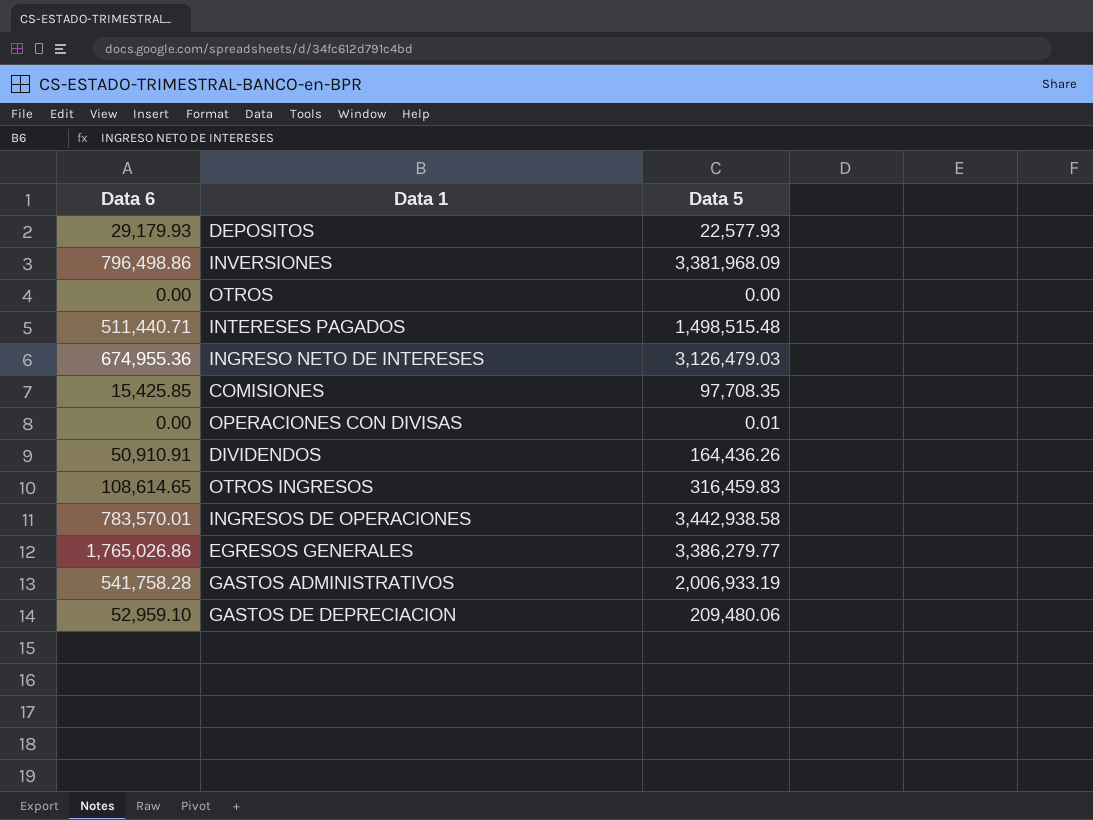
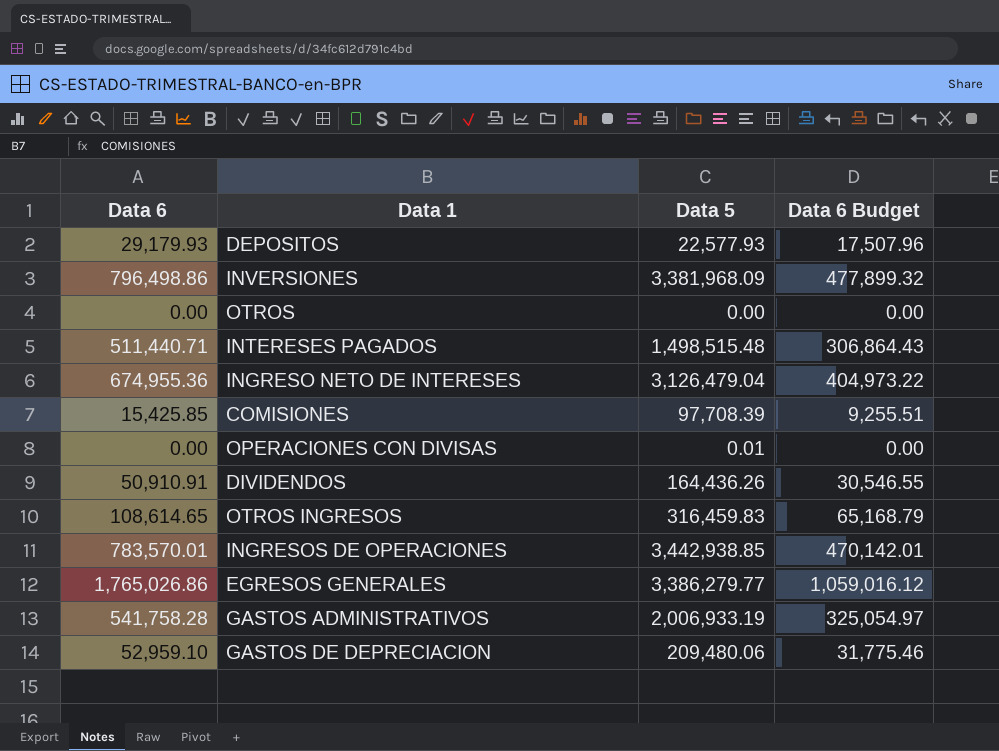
column Data 6 Budget | formula: none -> [Data 6] * 0.6
INGRESO NETO DE INTERESES | Data 5: 3,126,479.03 -> 3,126,479.04
COMISIONES | Data 5: 97,708.35 -> 97,708.39
INGRESOS DE OPERACIONES | Data 5: 3,442,938.58 -> 3,442,938.85

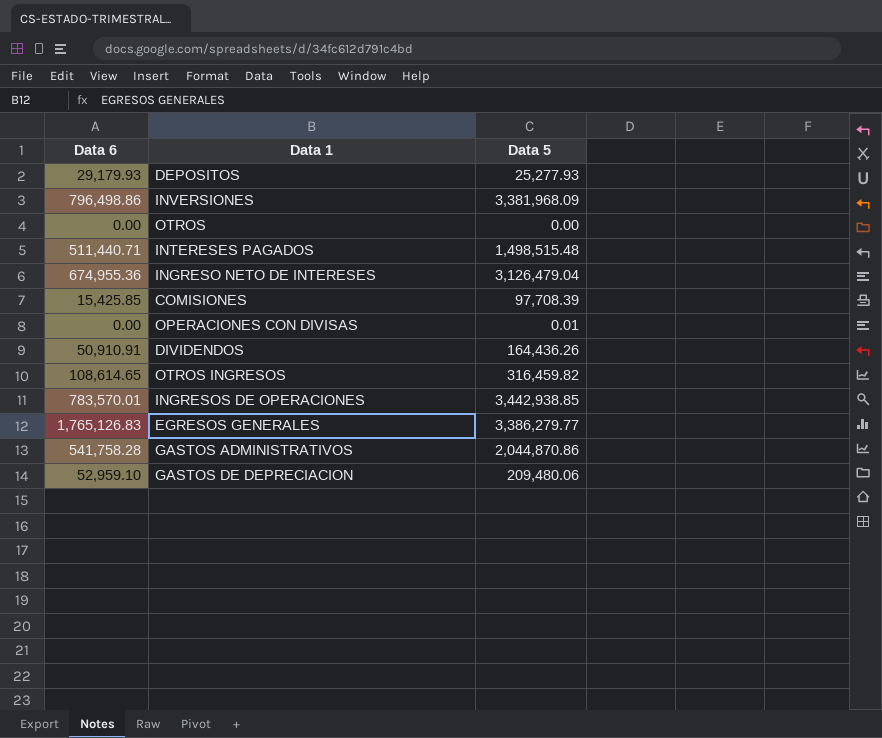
column Data 6 Budget | formula: [Data 6] * 0.6 -> none
DEPOSITOS | Data 5: 22,577.93 -> 25,277.93
OTROS INGRESOS | Data 5: 316,459.83 -> 316,459.82
EGRESOS GENERALES | Data 6: 1,765,026.86 -> 1,765,126.83
GASTOS ADMINISTRATIVOS | Data 5: 2,006,933.19 -> 2,044,870.86

